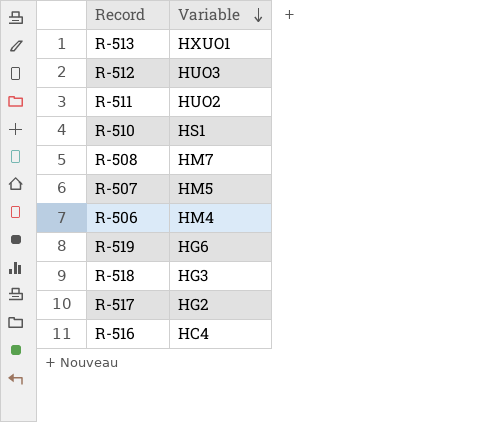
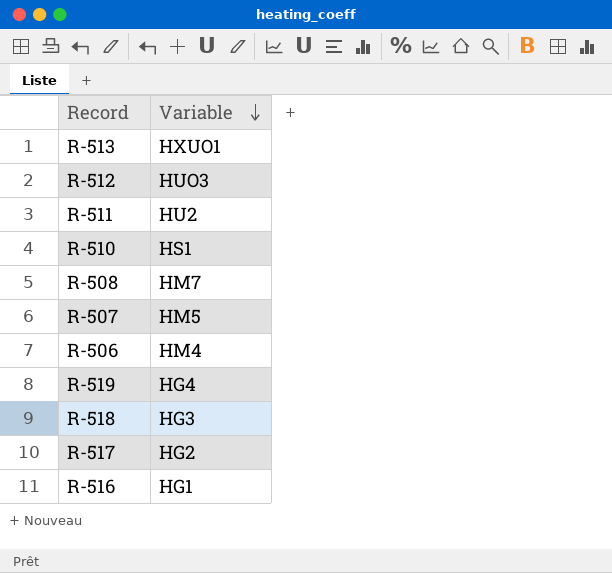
R-511 | Variable: HUO2 -> HU2
R-519 | Variable: HG6 -> HG4
R-516 | Variable: HC4 -> HG1

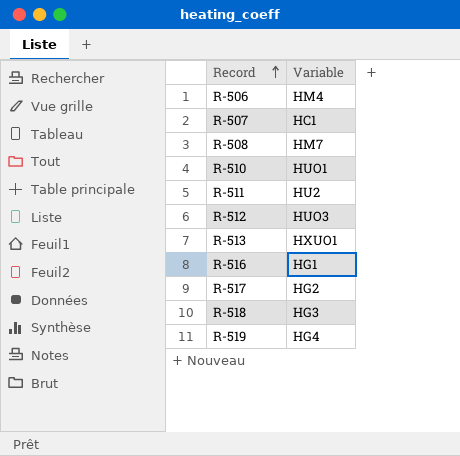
row order: Variable descending -> Record ascending
R-507 | Variable: HM5 -> HC1
R-510 | Variable: HS1 -> HUO1

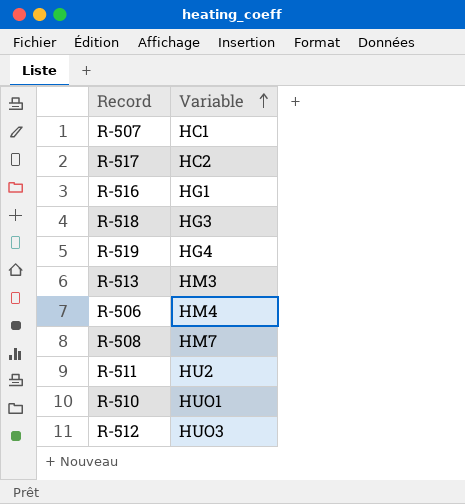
row order: Record ascending -> Variable ascending
R-517 | Variable: HG2 -> HC2
R-513 | Variable: HXUO1 -> HM3

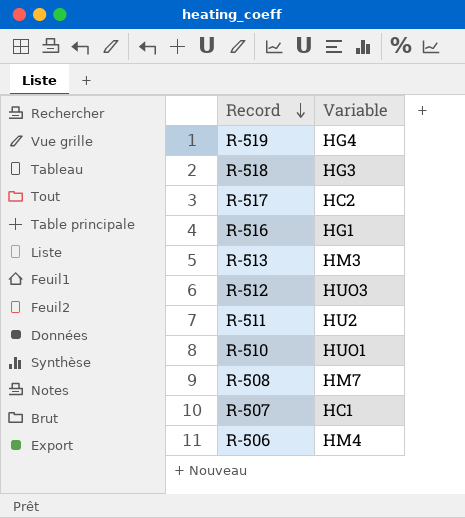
row order: Variable ascending -> Record descending

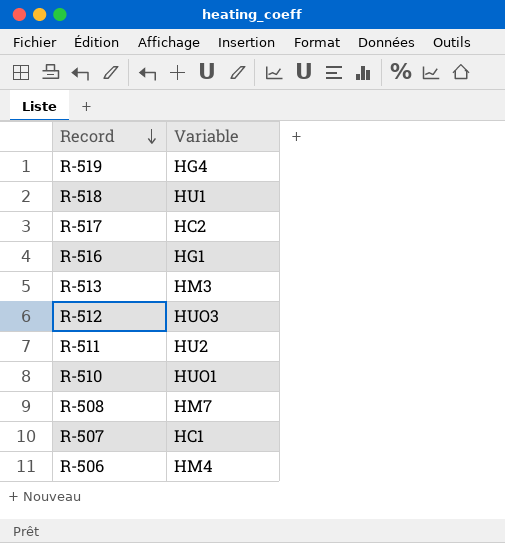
R-518 | Variable: HG3 -> HU1

